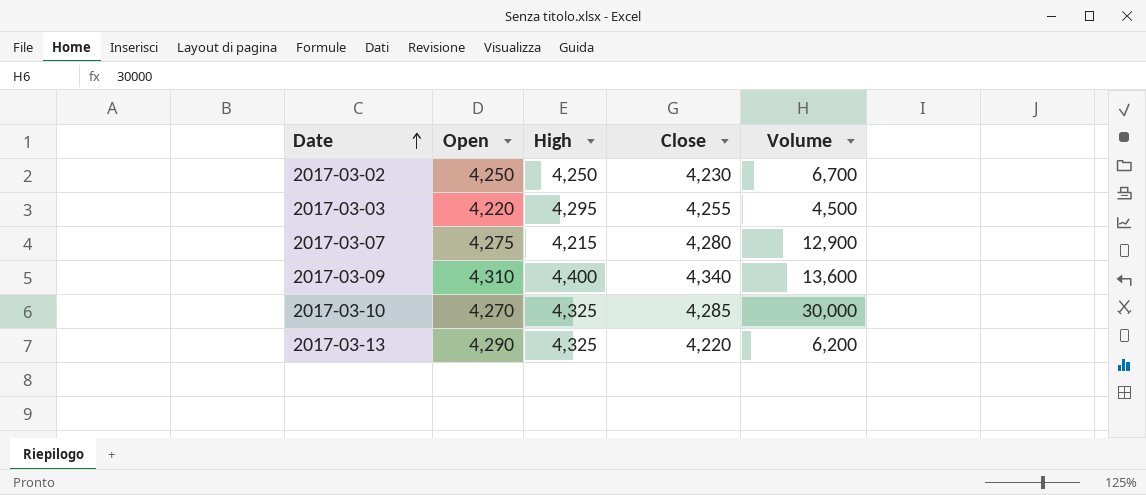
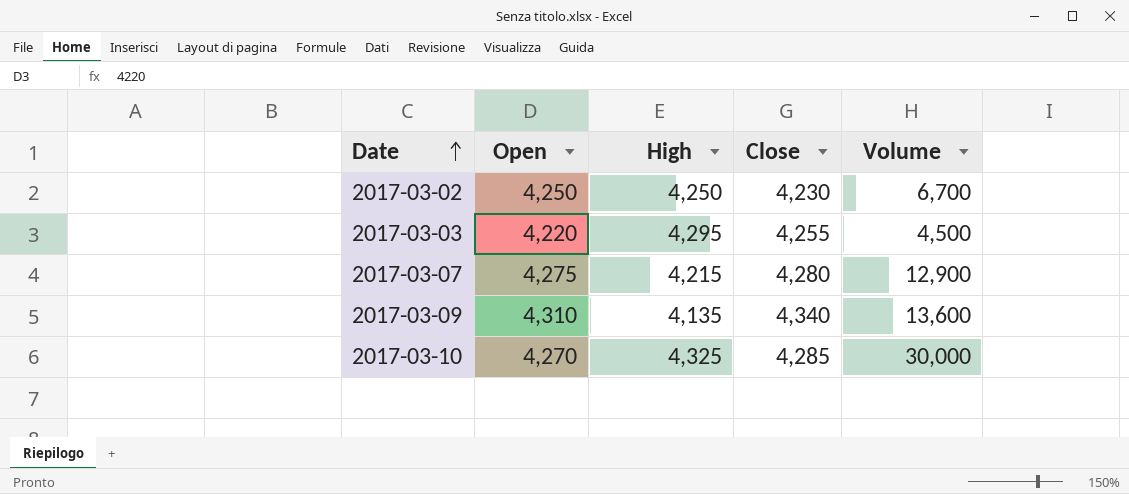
row 2017-03-13: 4,290 | 4,325 | 4,220 | 6,200 -> none
2017-03-09 | High: 4,400 -> 4,135

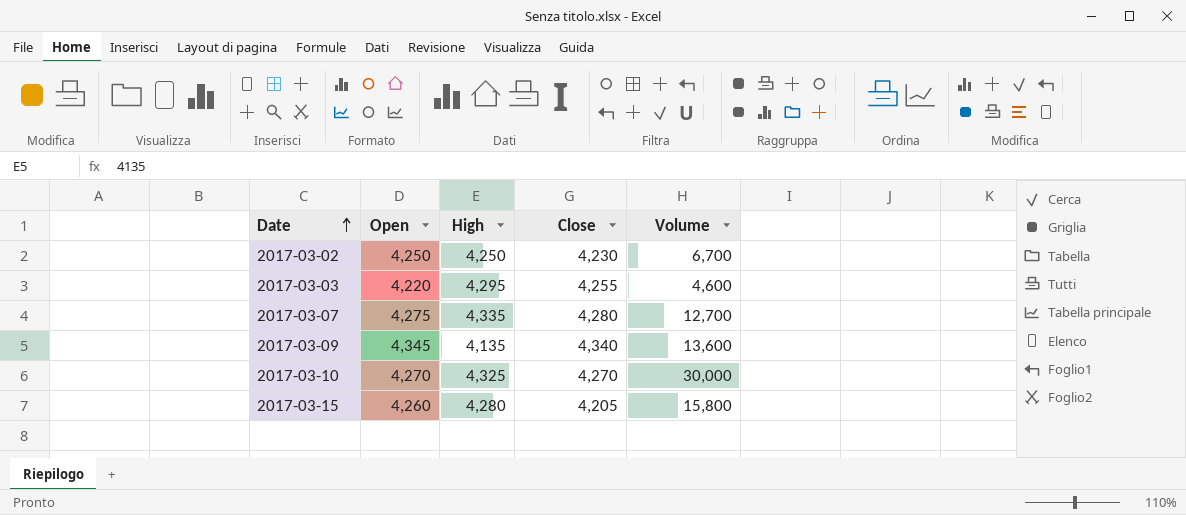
2017-03-03 | Volume: 4,500 -> 4,600
2017-03-07 | High: 4,215 -> 4,335
2017-03-07 | Volume: 12,900 -> 12,700
2017-03-09 | Open: 4,310 -> 4,345
2017-03-10 | Close: 4,285 -> 4,270
row 2017-03-15: none -> 4,260 | 4,280 | 4,205 | 15,800

